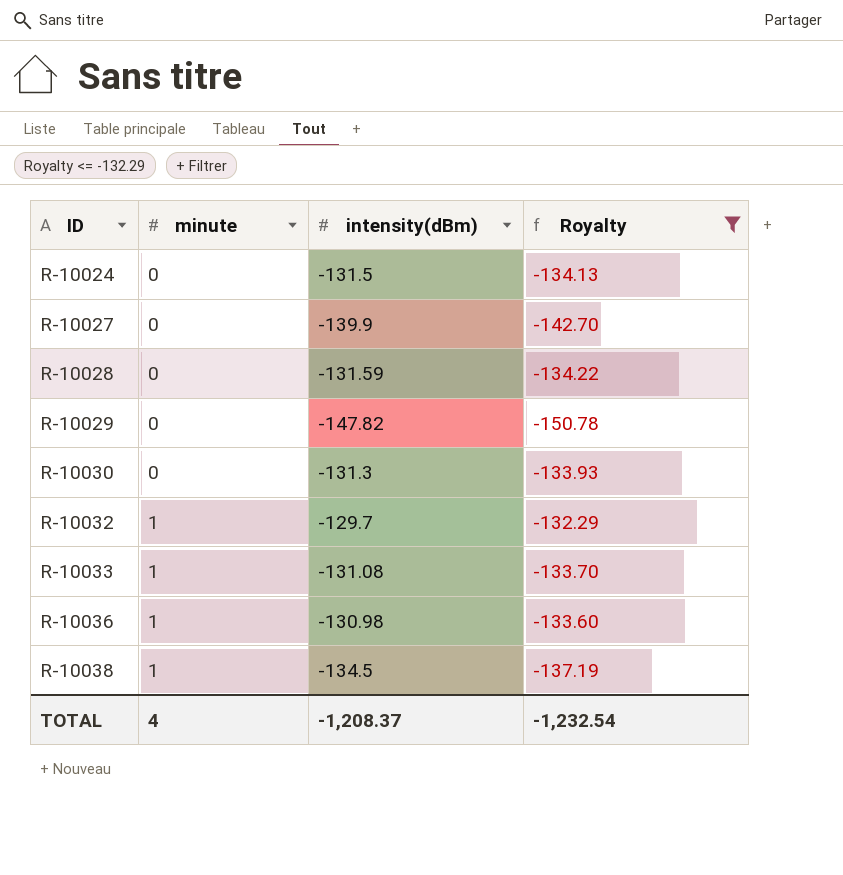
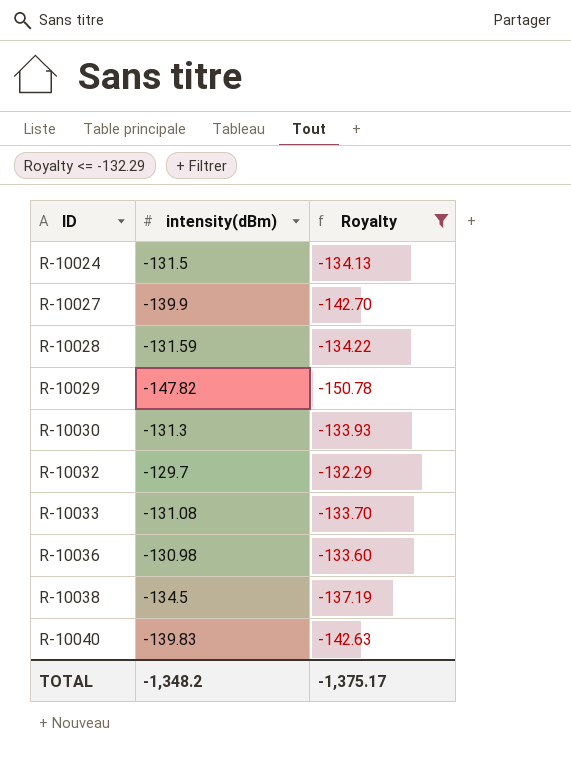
column minute | position: 2 -> none
row R-10040: none -> -139.83 | -142.63
TOTAL | intensity(dBm): -1,208.37 -> -1,348.2
TOTAL | Royalty: -1,232.54 -> -1,375.17

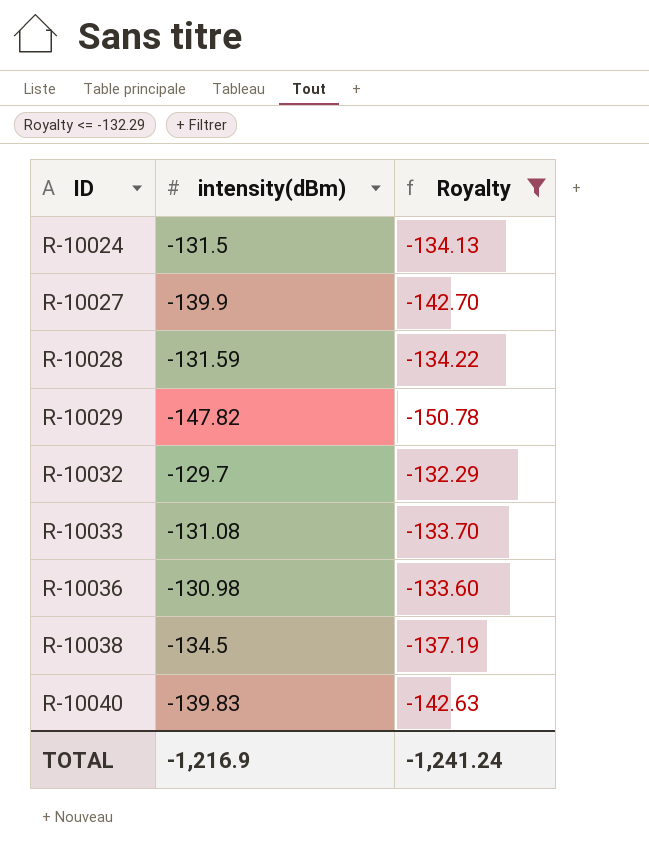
row R-10030: -131.3 | -133.93 -> none
TOTAL | intensity(dBm): -1,348.2 -> -1,216.9
TOTAL | Royalty: -1,375.17 -> -1,241.24

